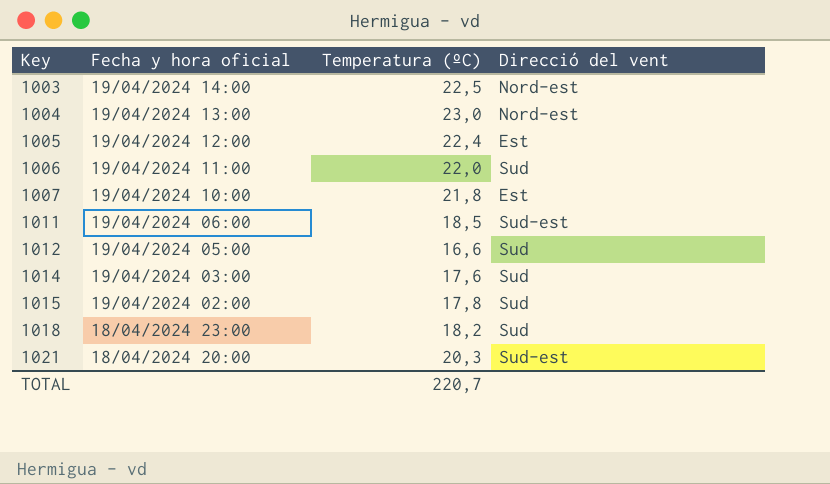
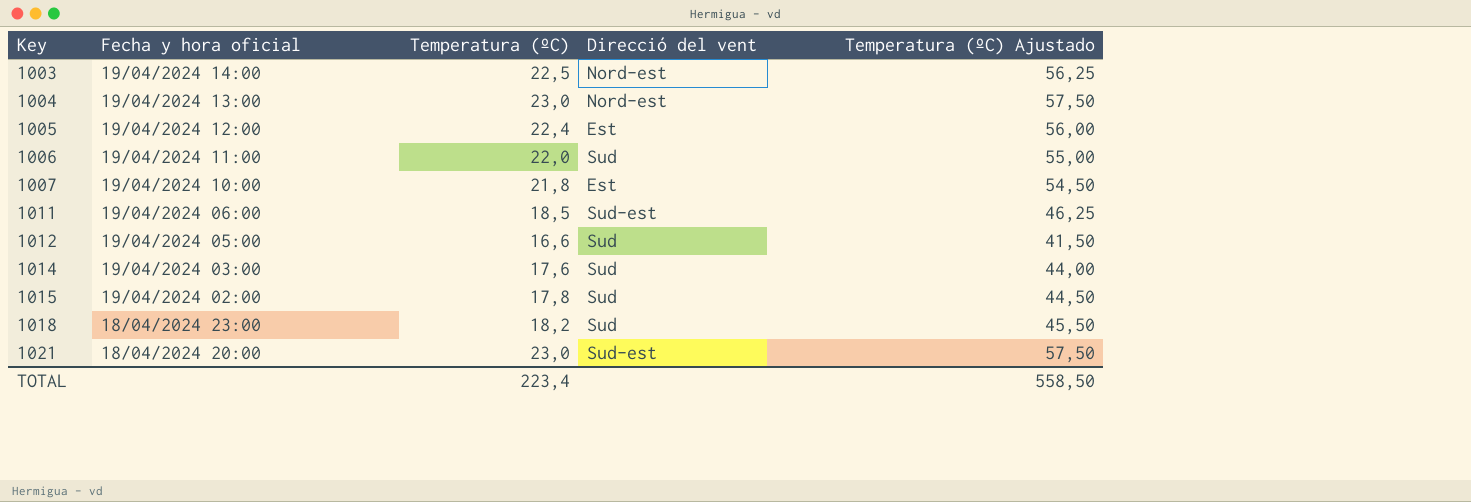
column Temperatura (ºC) Ajustado | formula: none -> [Temperatura (ºC)] * 2,5
1021 | Temperatura (ºC): 20,3 -> 23,0
TOTAL | Temperatura (ºC): 220,7 -> 223,4

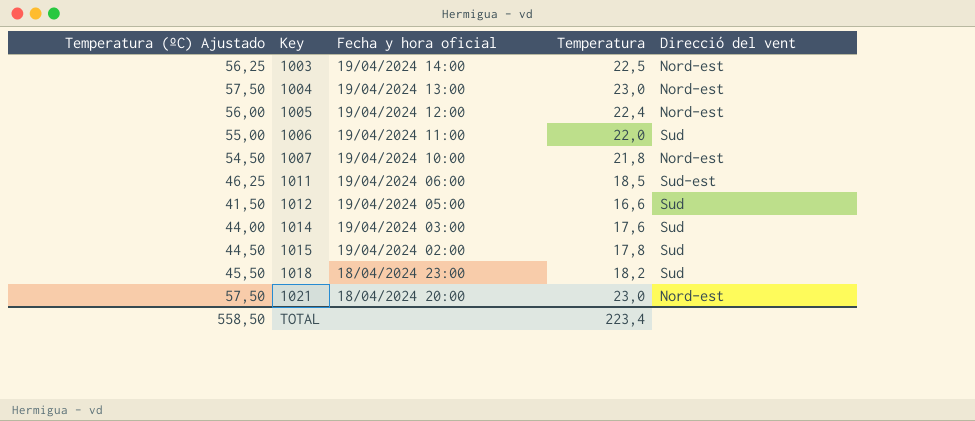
column Temperatura (ºC) Ajustado | position: 5 -> 1
column name: Temperatura (ºC) -> Temperatura
1005 | Direcció del vent: Est -> Nord-est
1007 | Direcció del vent: Est -> Nord-est
1021 | Direcció del vent: Sud-est -> Nord-est

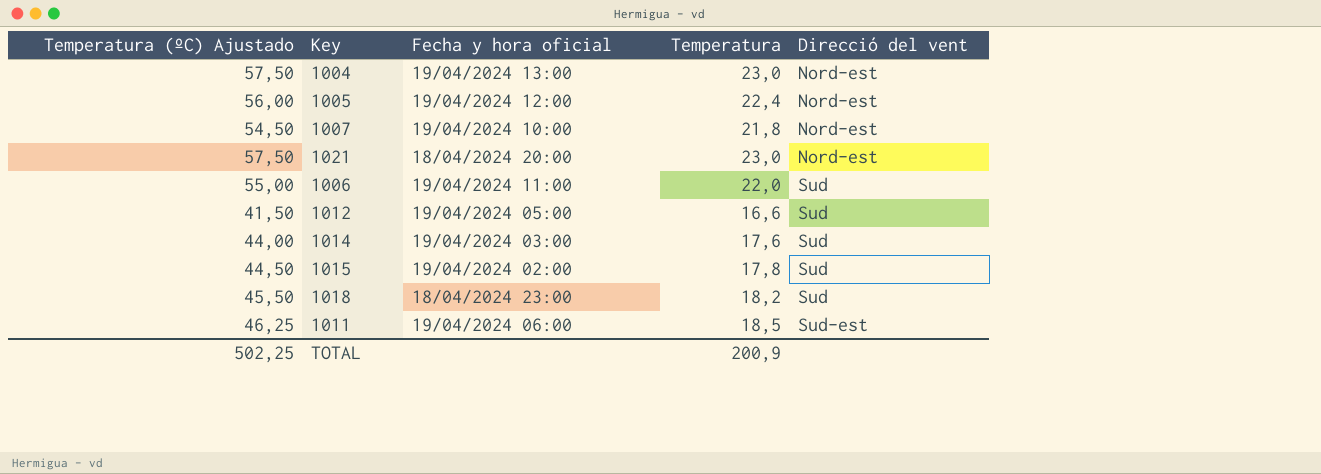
row order: Key ascending -> Direcció del vent ascending
row 1003: 56,25 | 19/04/2024 14:00 | 22,5 | Nord-est -> none
TOTAL | Temperatura (ºC) Ajustado: 558,50 -> 502,25
TOTAL | Temperatura: 223,4 -> 200,9

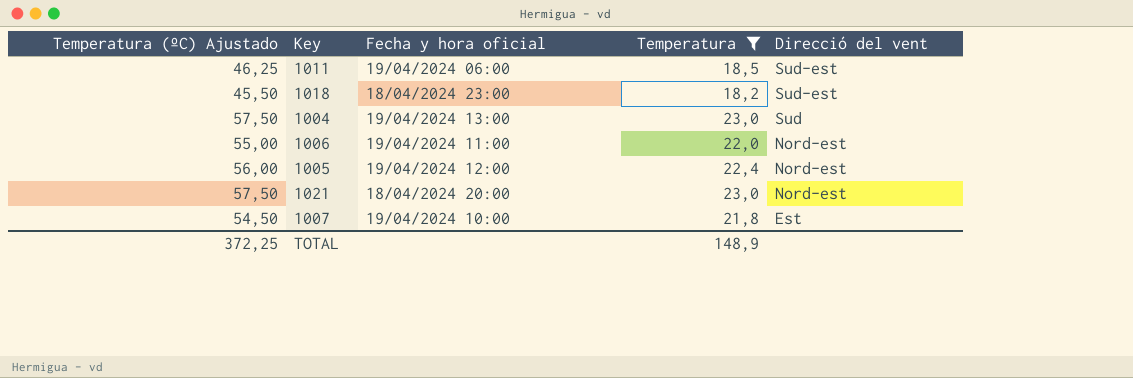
filter: none -> Temperatura >= 18,2
row order: Direcció del vent ascending -> Direcció del vent descending
1018 | Direcció del vent: Sud -> Sud-est
1004 | Direcció del vent: Nord-est -> Sud
1006 | Direcció del vent: Sud -> Nord-est
1007 | Direcció del vent: Nord-est -> Est
TOTAL | Temperatura (ºC) Ajustado: 502,25 -> 372,25
TOTAL | Temperatura: 200,9 -> 148,9

